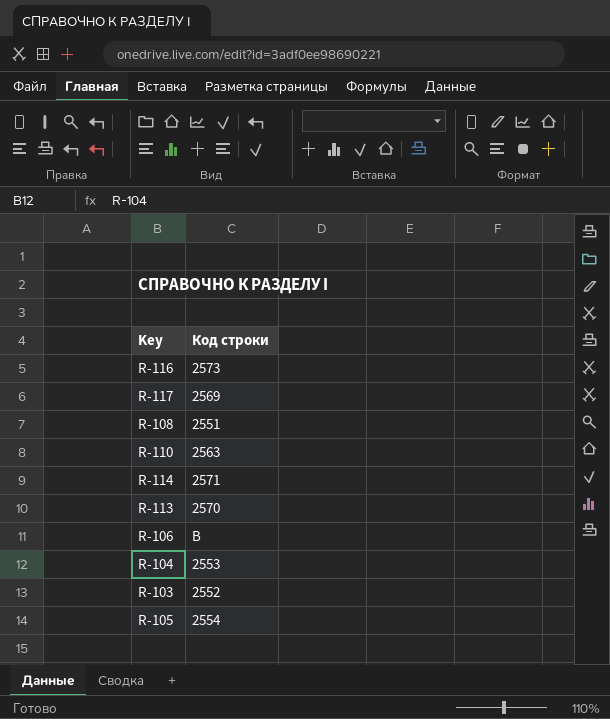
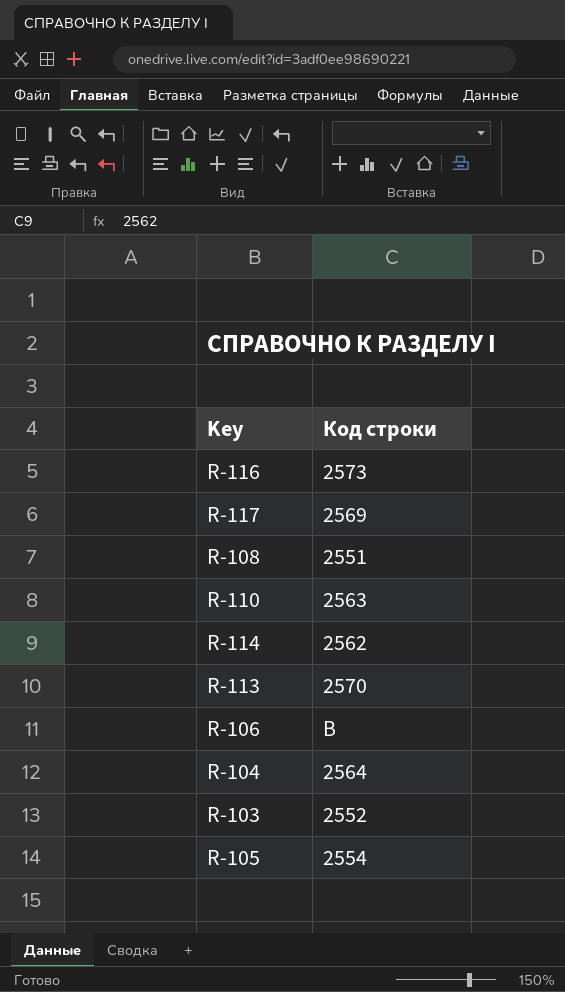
R-114 | Код строки: 2571 -> 2562
R-104 | Код строки: 2553 -> 2564

